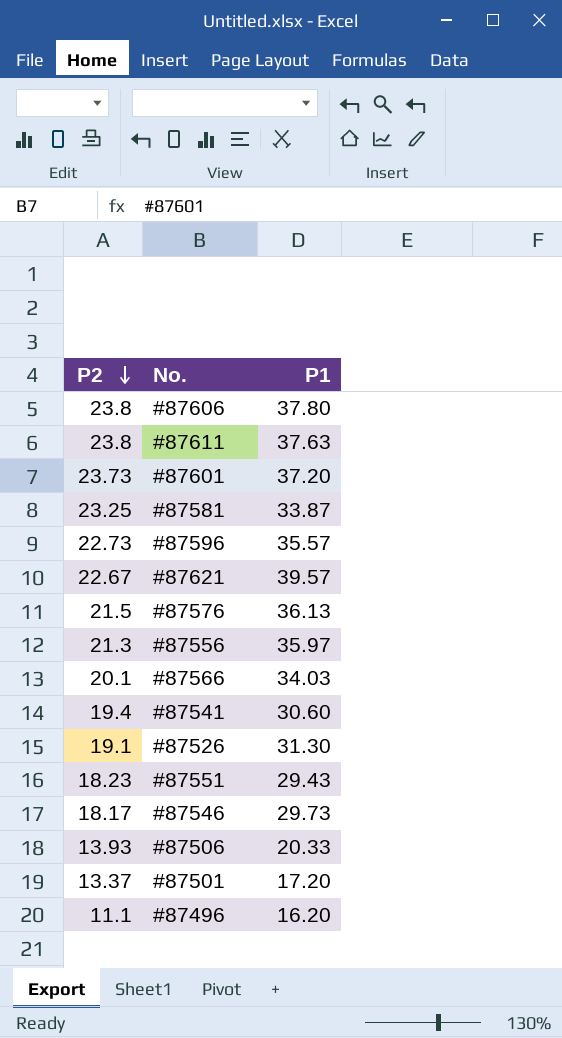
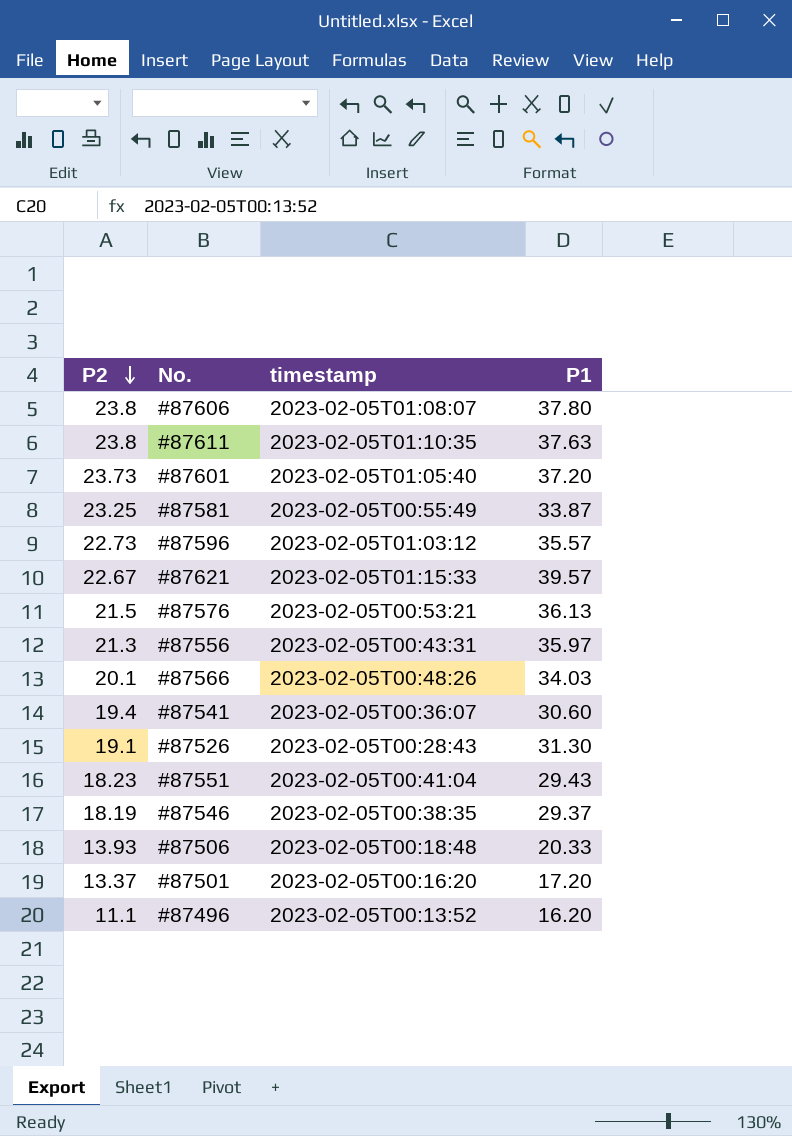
column timestamp | position: none -> 3
#87546 | P2: 18.17 -> 18.19
#87546 | P1: 29.73 -> 29.37

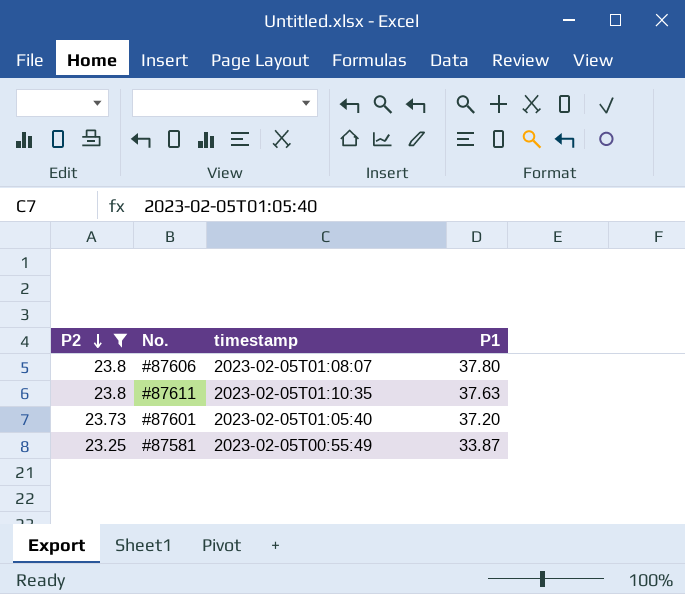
filter: none -> P2 >= 23.25

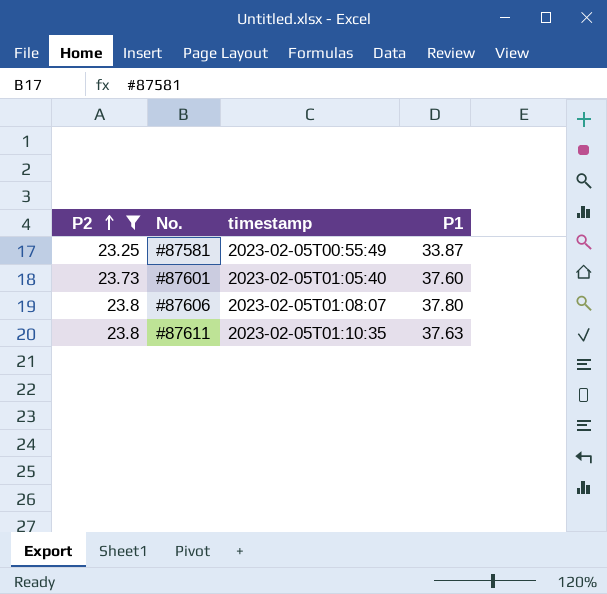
row order: P2 descending -> P2 ascending
#87601 | P1: 37.20 -> 37.60

